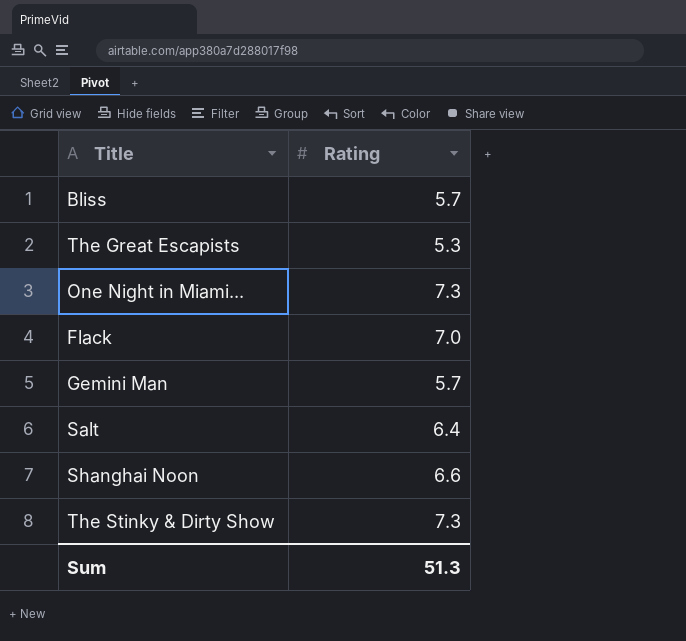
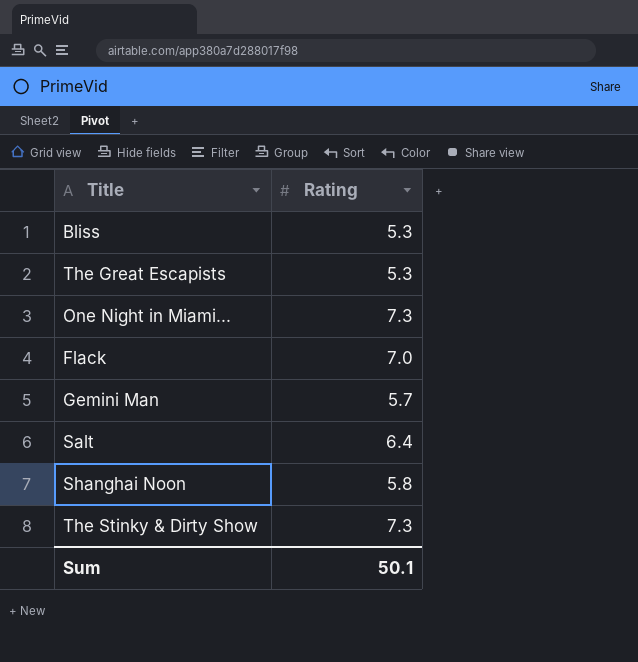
Bliss | Rating: 5.7 -> 5.3
Shanghai Noon | Rating: 6.6 -> 5.8
Sum | Rating: 51.3 -> 50.1

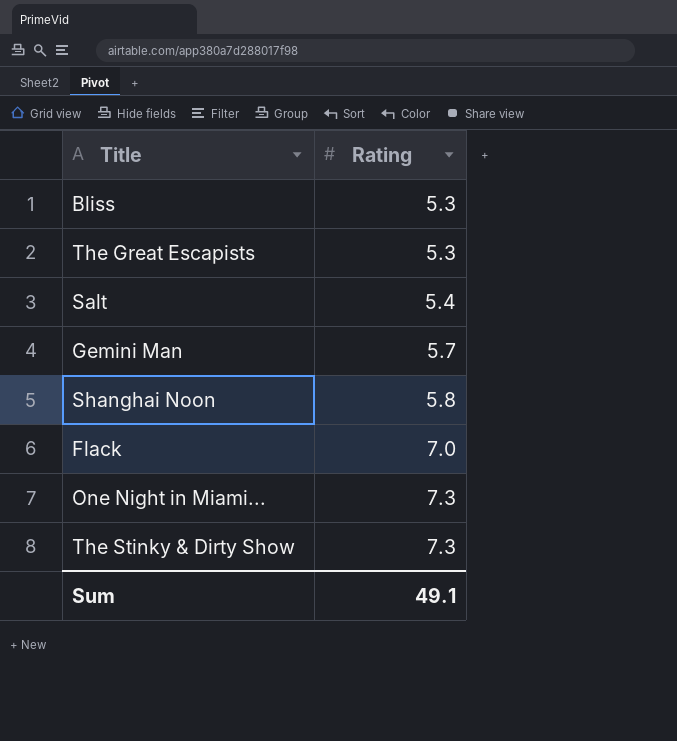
row order: none -> Rating ascending
Salt | Rating: 6.4 -> 5.4
Sum | Rating: 50.1 -> 49.1

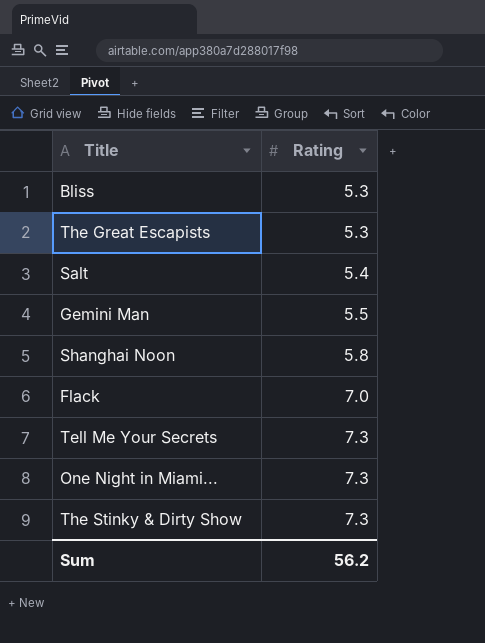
Gemini Man | Rating: 5.7 -> 5.5
row Tell Me Your Secrets: none -> 7.3
Sum | Rating: 49.1 -> 56.2

